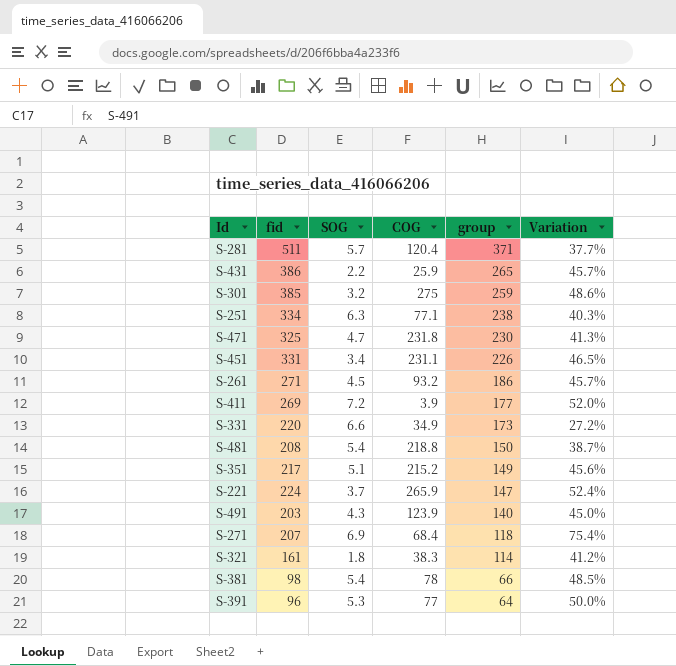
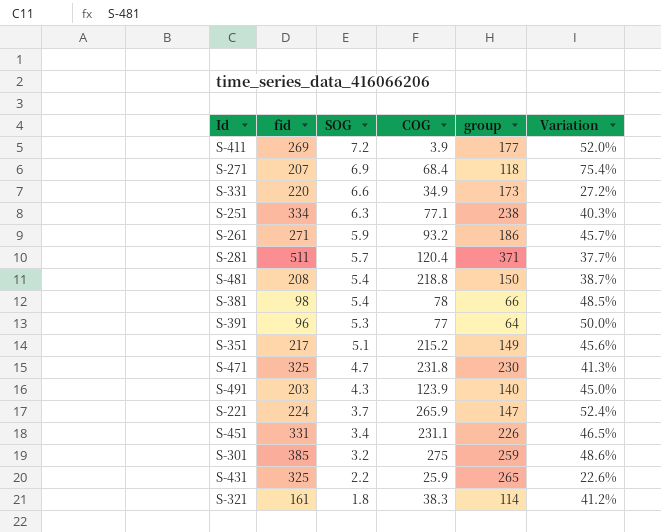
row order: group descending -> SOG descending
S-261 | SOG: 4.5 -> 5.9
S-431 | fid: 386 -> 325
S-431 | Variation: 45.7% -> 22.6%

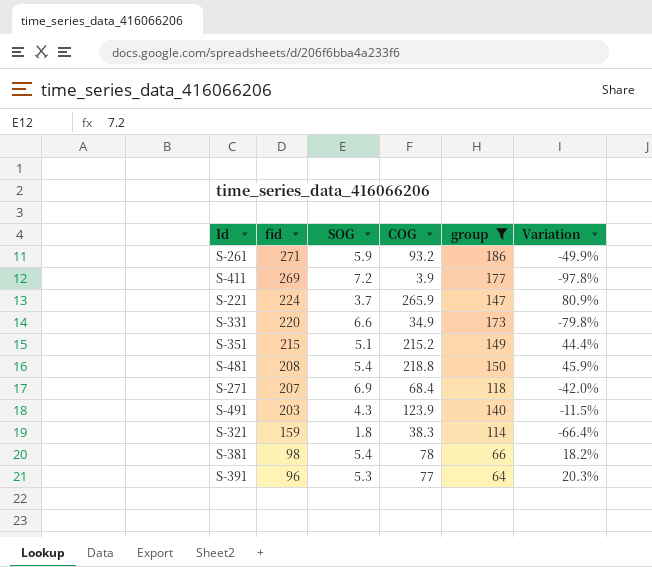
filter: none -> group <= 186
row order: SOG descending -> fid descending
column Variation | formula: ([fid] - [group]) / [group] -> ([COG] - [group]) / [group]
S-351 | fid: 217 -> 215
S-321 | fid: 161 -> 159

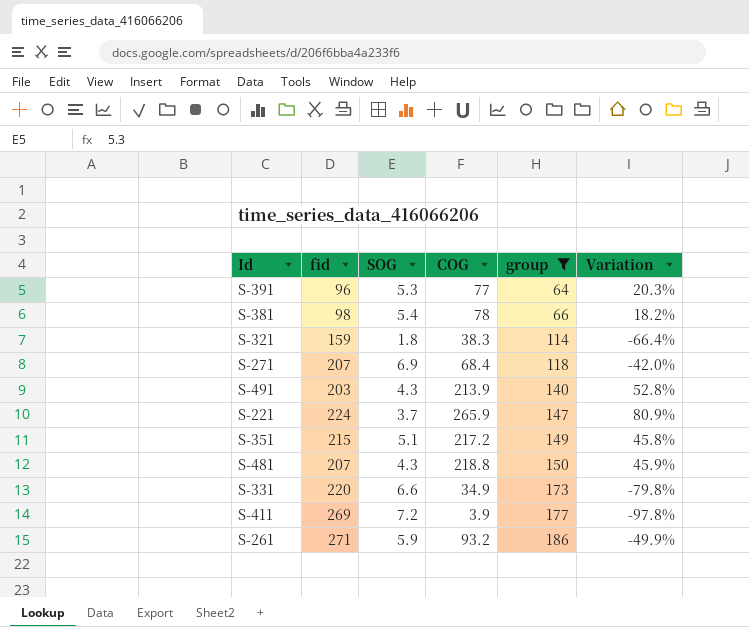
row order: fid descending -> group ascending
S-491 | COG: 123.9 -> 213.9
S-491 | Variation: -11.5% -> 52.8%
S-351 | COG: 215.2 -> 217.2
S-351 | Variation: 44.4% -> 45.8%
S-481 | fid: 208 -> 207
S-481 | SOG: 5.4 -> 4.3

